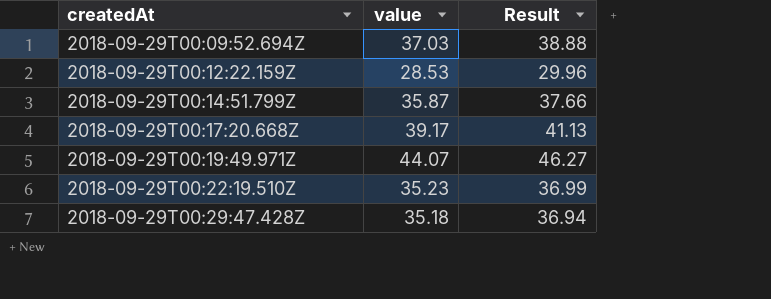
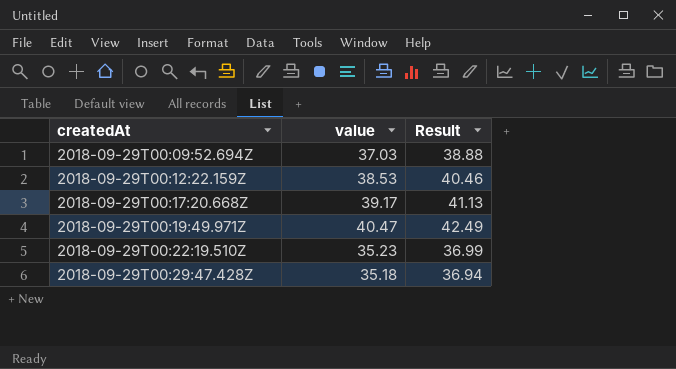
row 2018-09-29T00:14:51.799Z: 35.87 | 37.66 -> none
2018-09-29T00:12:22.159Z | value: 28.53 -> 38.53
2018-09-29T00:12:22.159Z | Result: 29.96 -> 40.46
2018-09-29T00:19:49.971Z | value: 44.07 -> 40.47
2018-09-29T00:19:49.971Z | Result: 46.27 -> 42.49

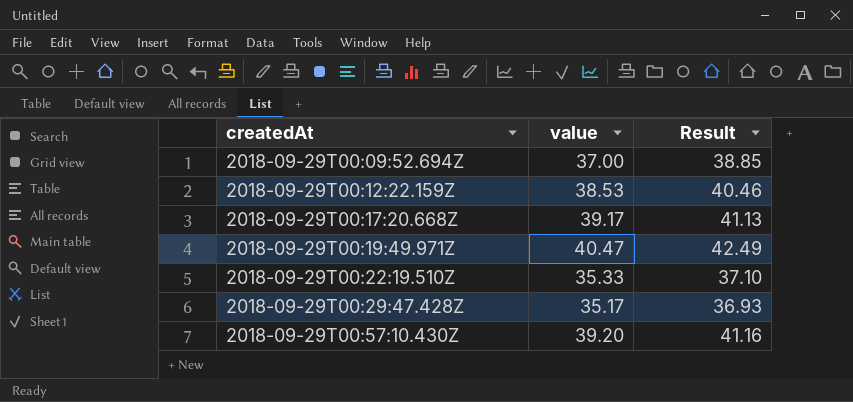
2018-09-29T00:09:52.694Z | value: 37.03 -> 37.00
2018-09-29T00:09:52.694Z | Result: 38.88 -> 38.85
2018-09-29T00:22:19.510Z | value: 35.23 -> 35.33
2018-09-29T00:22:19.510Z | Result: 36.99 -> 37.10
2018-09-29T00:29:47.428Z | value: 35.18 -> 35.17
2018-09-29T00:29:47.428Z | Result: 36.94 -> 36.93
row 2018-09-29T00:57:10.430Z: none -> 39.20 | 41.16

